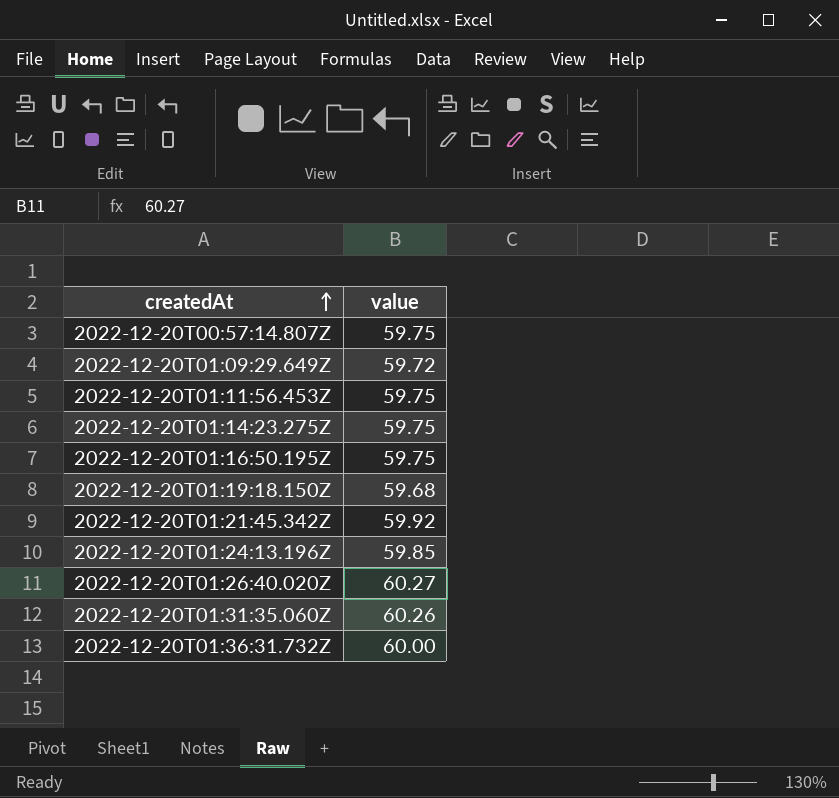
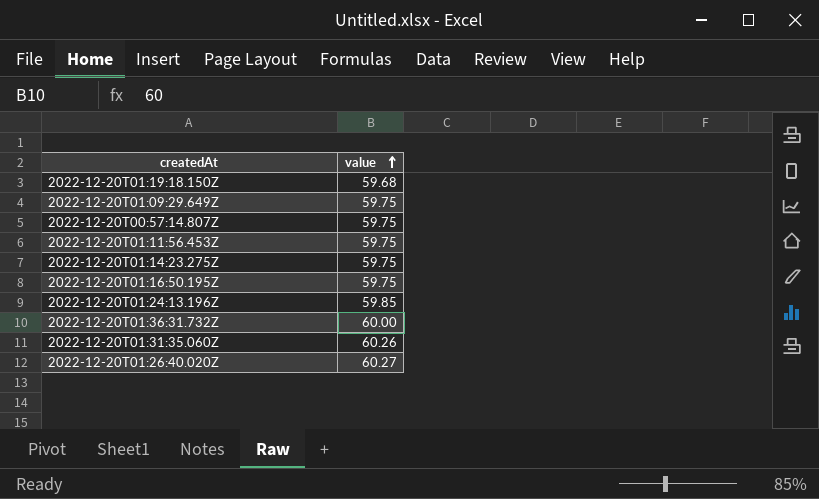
row order: createdAt ascending -> value ascending
row 2022-12-20T01:21:45.342Z: 59.92 -> none
2022-12-20T01:09:29.649Z | value: 59.72 -> 59.75

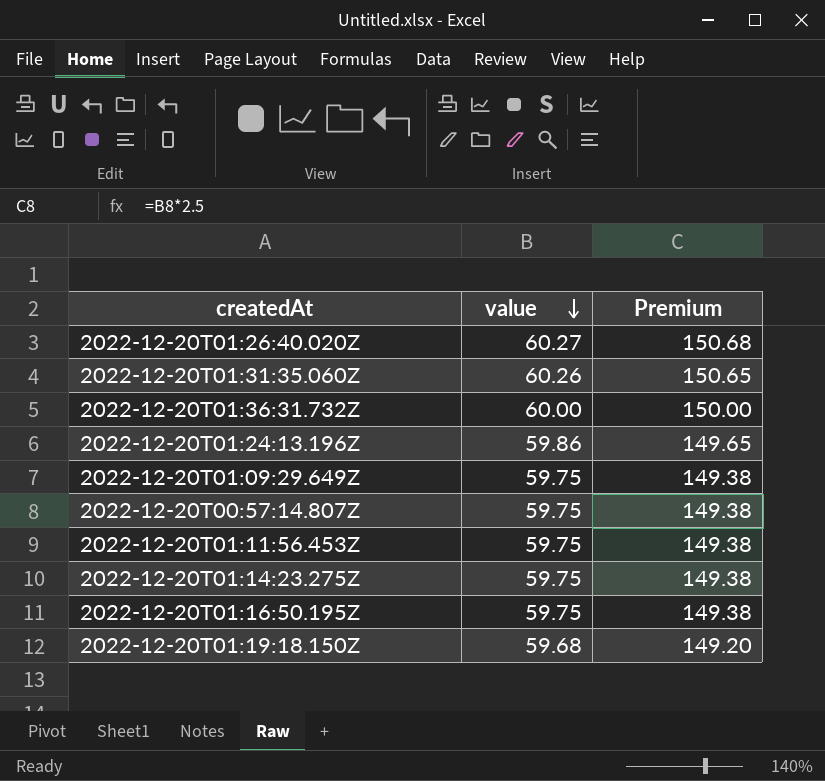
row order: value ascending -> value descending
column Premium | formula: none -> [value] * 2.5
2022-12-20T01:24:13.196Z | value: 59.85 -> 59.86

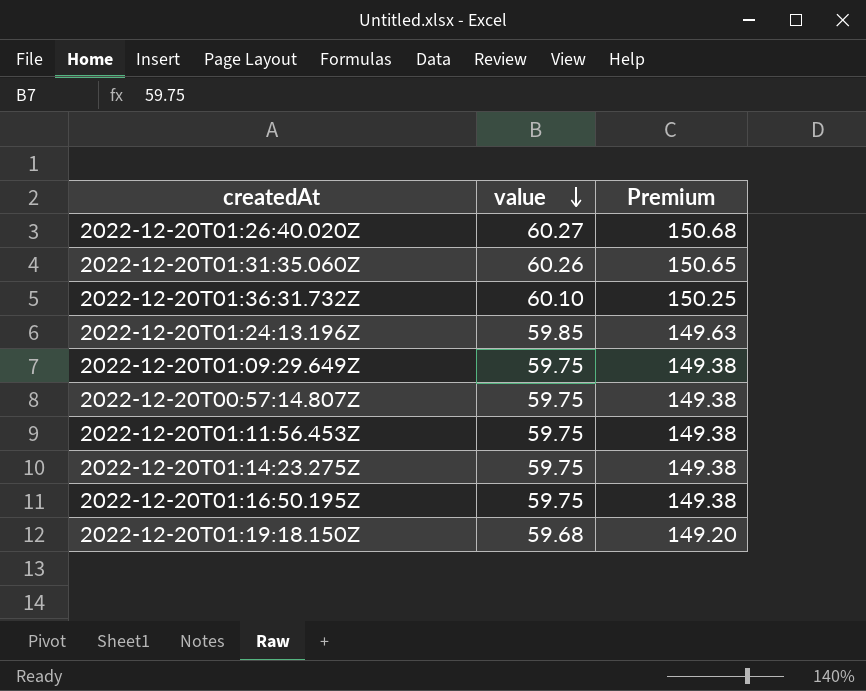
2022-12-20T01:36:31.732Z | value: 60.00 -> 60.10
2022-12-20T01:36:31.732Z | Premium: 150.00 -> 150.25
2022-12-20T01:24:13.196Z | value: 59.86 -> 59.85
2022-12-20T01:24:13.196Z | Premium: 149.65 -> 149.63

